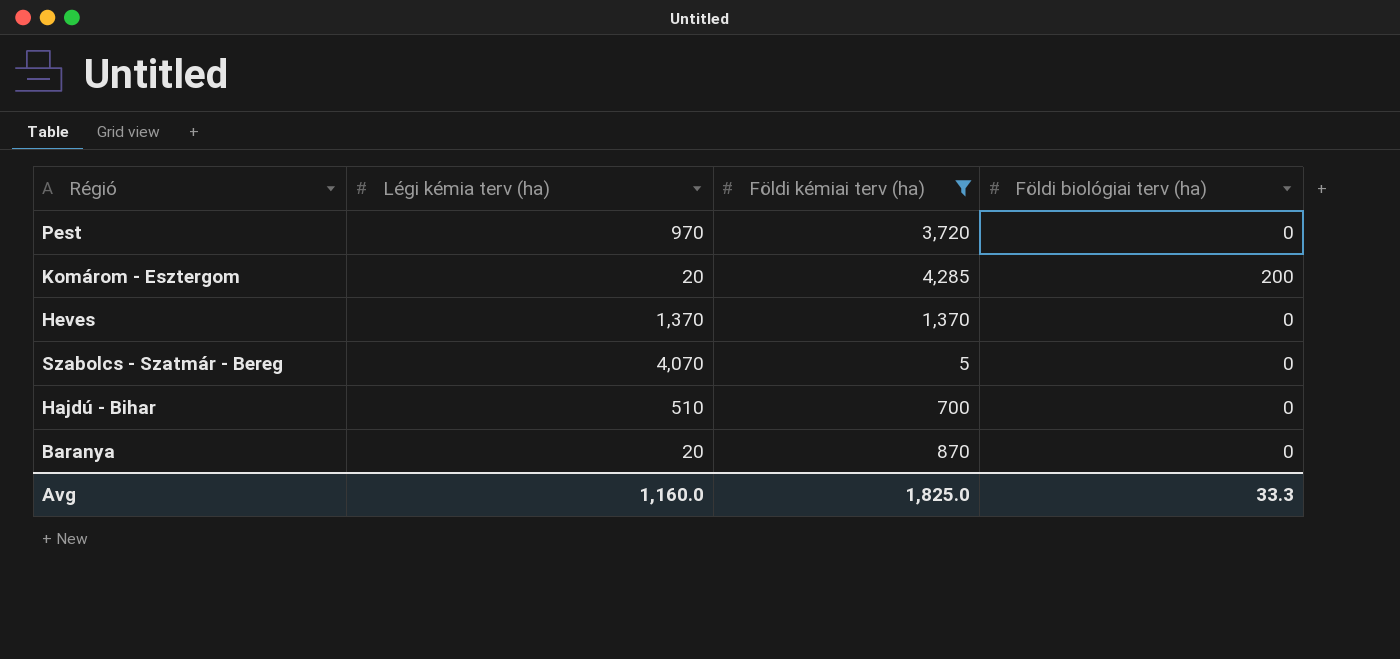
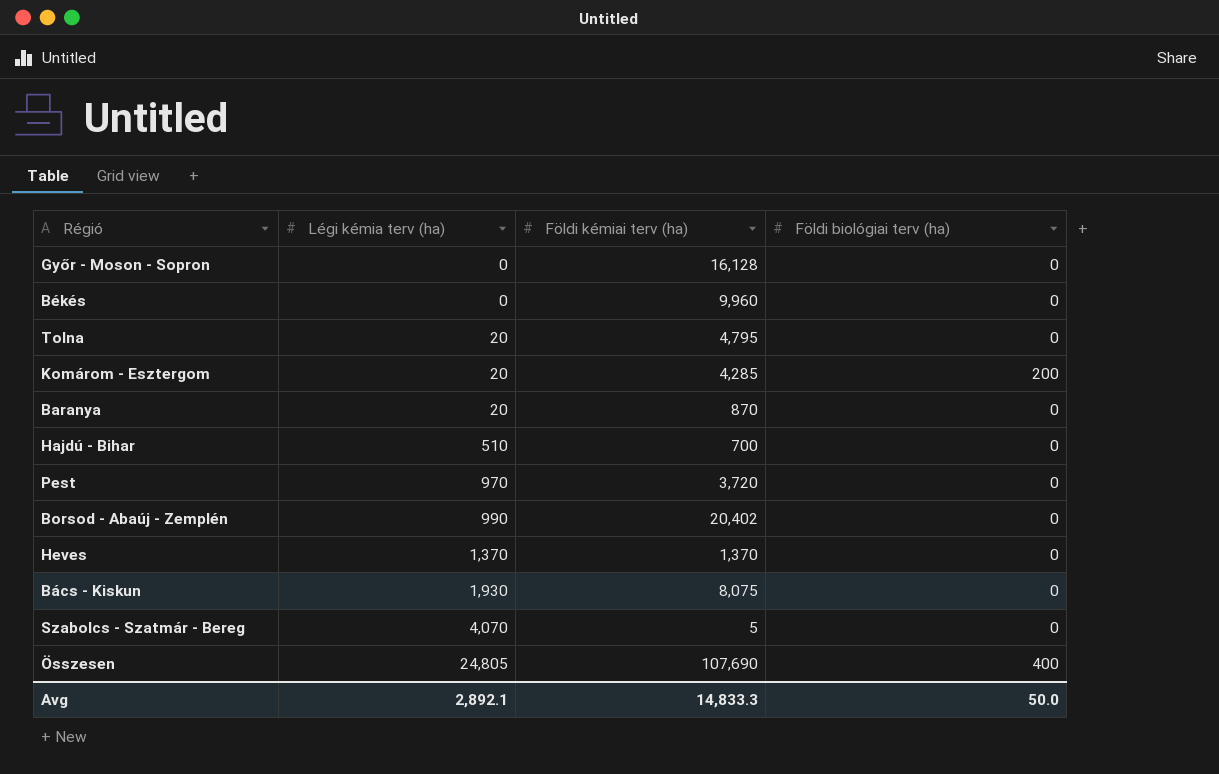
filter: Földi kémiai terv (ha) <= 4,285 -> none
row order: none -> Légi kémia terv (ha) ascending
Avg | Légi kémia terv (ha): 1,160.0 -> 2,892.1
Avg | Földi kémiai terv (ha): 1,825.0 -> 14,833.3
Avg | Földi biológiai terv (ha): 33.3 -> 50.0

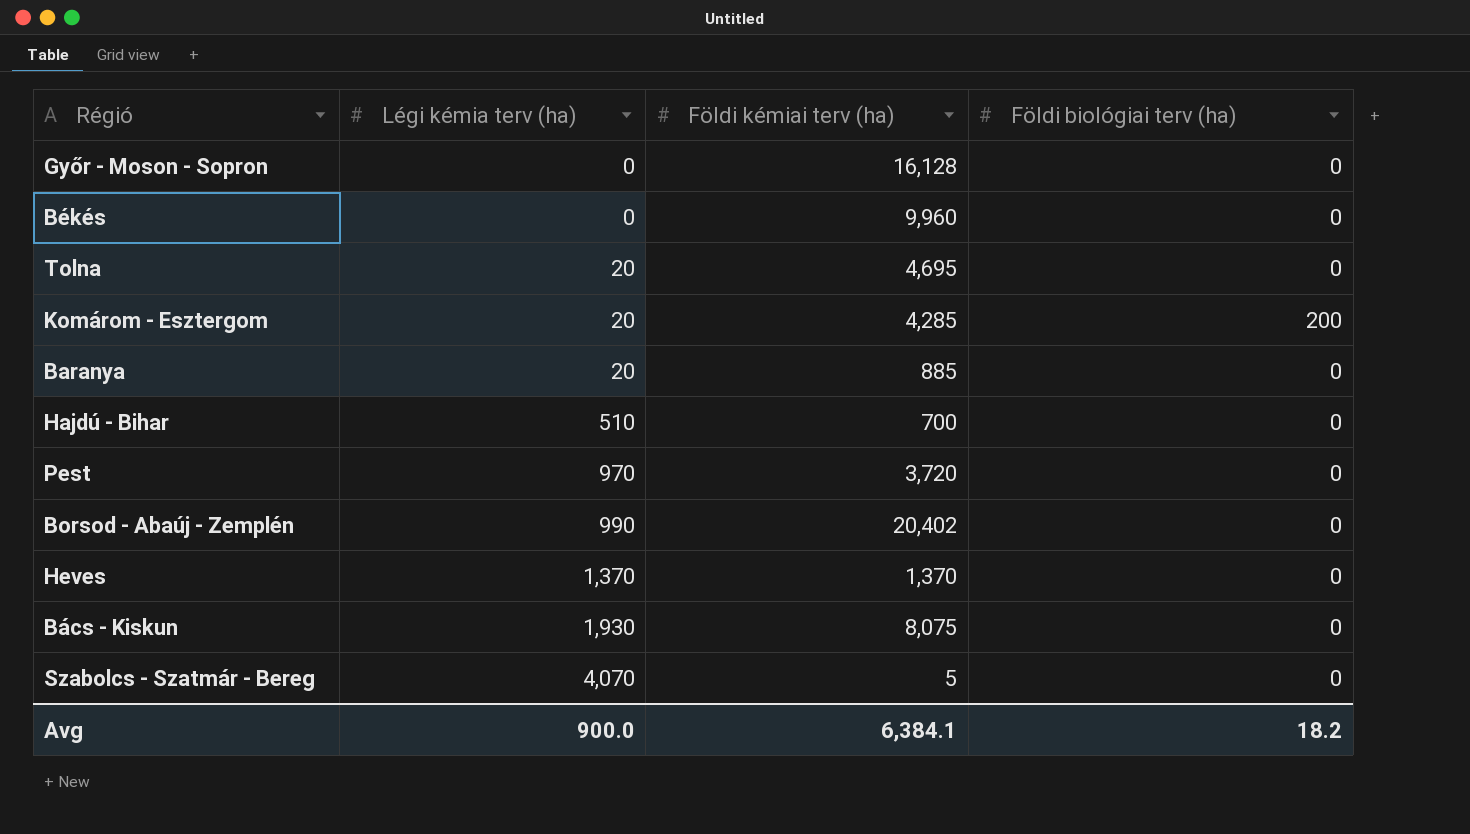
row Összesen: 24,805 | 107,690 | 400 -> none
Tolna | Földi kémiai terv (ha): 4,795 -> 4,695
Baranya | Földi kémiai terv (ha): 870 -> 885
Avg | Légi kémia terv (ha): 2,892.1 -> 900.0
Avg | Földi kémiai terv (ha): 14,833.3 -> 6,384.1
Avg | Földi biológiai terv (ha): 50.0 -> 18.2

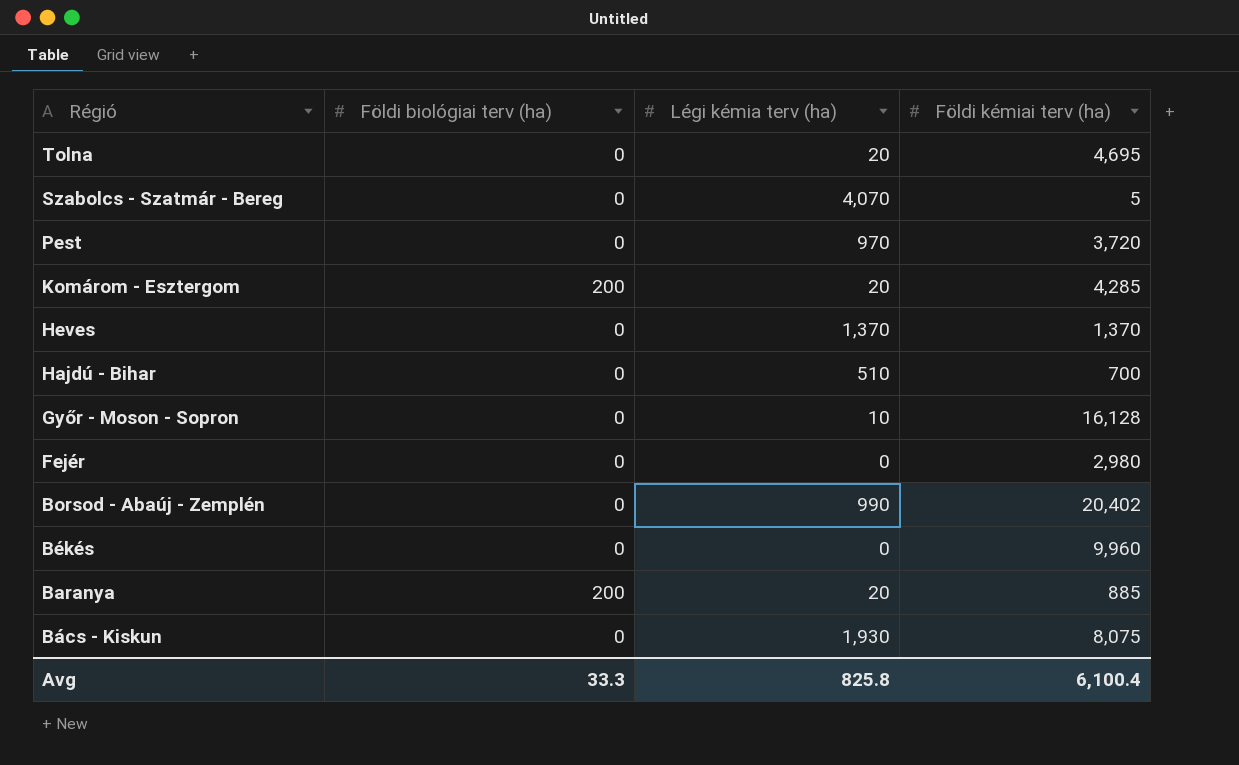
row order: Légi kémia terv (ha) ascending -> Régió descending
column Földi biológiai terv (ha) | position: 4 -> 2
Győr - Moson - Sopron | Légi kémia terv (ha): 0 -> 10
row Fejér: none -> 0 | 0 | 2,980
Baranya | Földi biológiai terv (ha): 0 -> 200
Avg | Földi biológiai terv (ha): 18.2 -> 33.3
Avg | Légi kémia terv (ha): 900.0 -> 825.8
Avg | Földi kémiai terv (ha): 6,384.1 -> 6,100.4

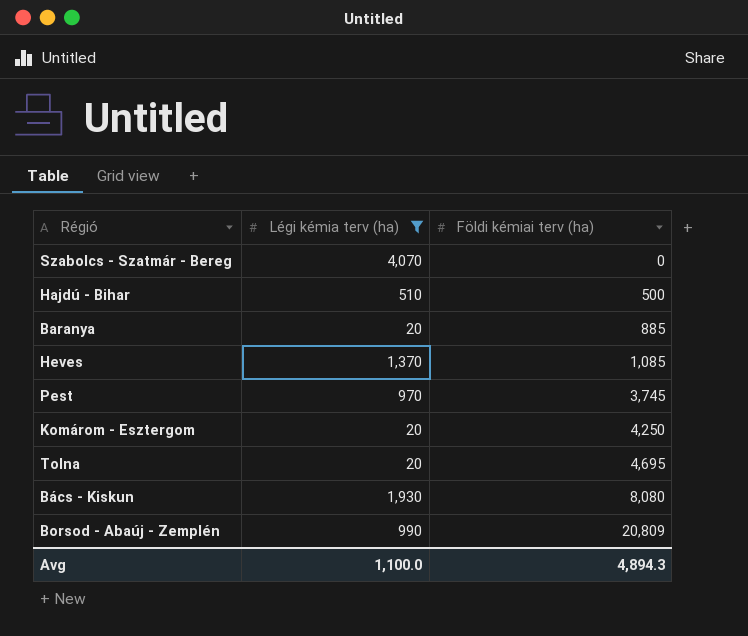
filter: none -> Légi kémia terv (ha) >= 20
row order: Régió descending -> Földi kémiai terv (ha) ascending
column Földi biológiai terv (ha) | position: 2 -> none
Szabolcs - Szatmár - Bereg | Földi kémiai terv (ha): 5 -> 0
Hajdú - Bihar | Földi kémiai terv (ha): 700 -> 500
Heves | Földi kémiai terv (ha): 1,370 -> 1,085
Pest | Földi kémiai terv (ha): 3,720 -> 3,745
Komárom - Esztergom | Földi kémiai terv (ha): 4,285 -> 4,250
Bács - Kiskun | Földi kémiai terv (ha): 8,075 -> 8,080
Borsod - Abaúj - Zemplén | Földi kémiai terv (ha): 20,402 -> 20,809
Avg | Légi kémia terv (ha): 825.8 -> 1,100.0
Avg | Földi kémiai terv (ha): 6,100.4 -> 4,894.3

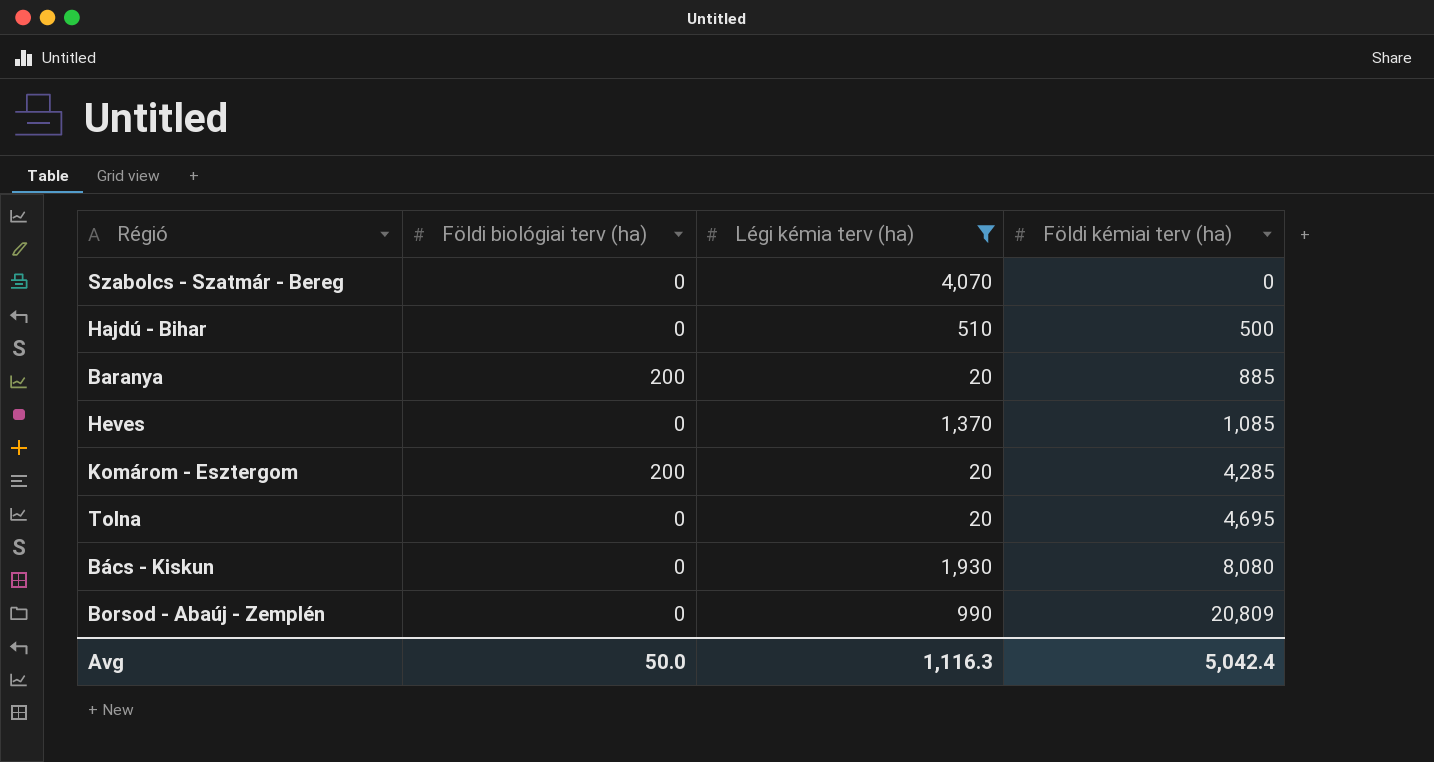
column Földi biológiai terv (ha) | position: none -> 2
row Pest: 970 | 3,745 -> none
Komárom - Esztergom | Földi kémiai terv (ha): 4,250 -> 4,285
Avg | Légi kémia terv (ha): 1,100.0 -> 1,116.3
Avg | Földi kémiai terv (ha): 4,894.3 -> 5,042.4

